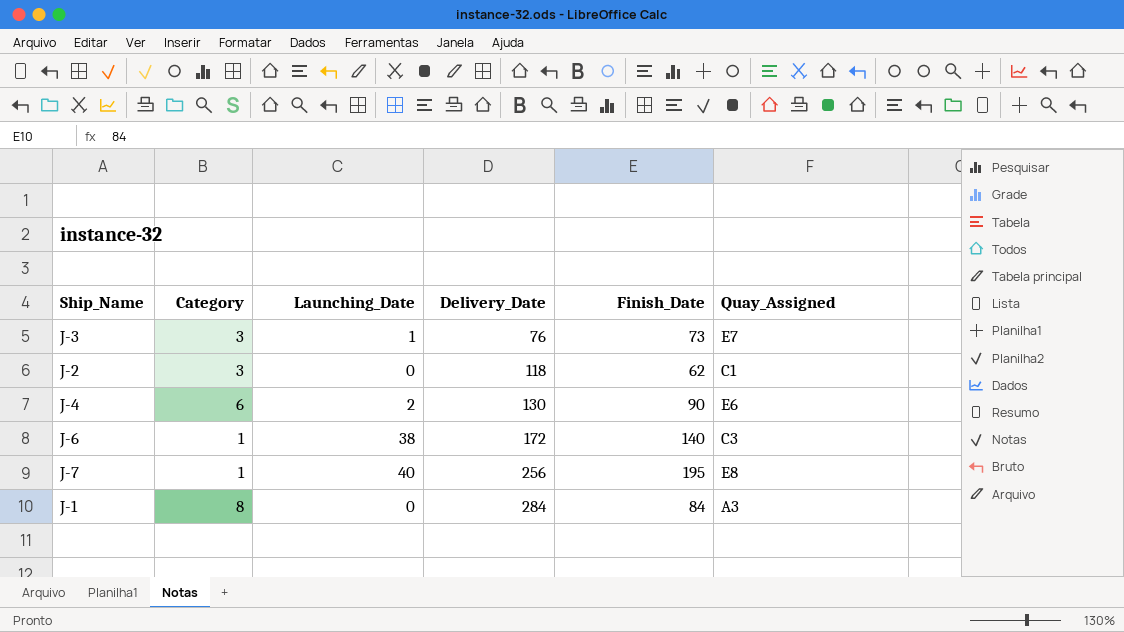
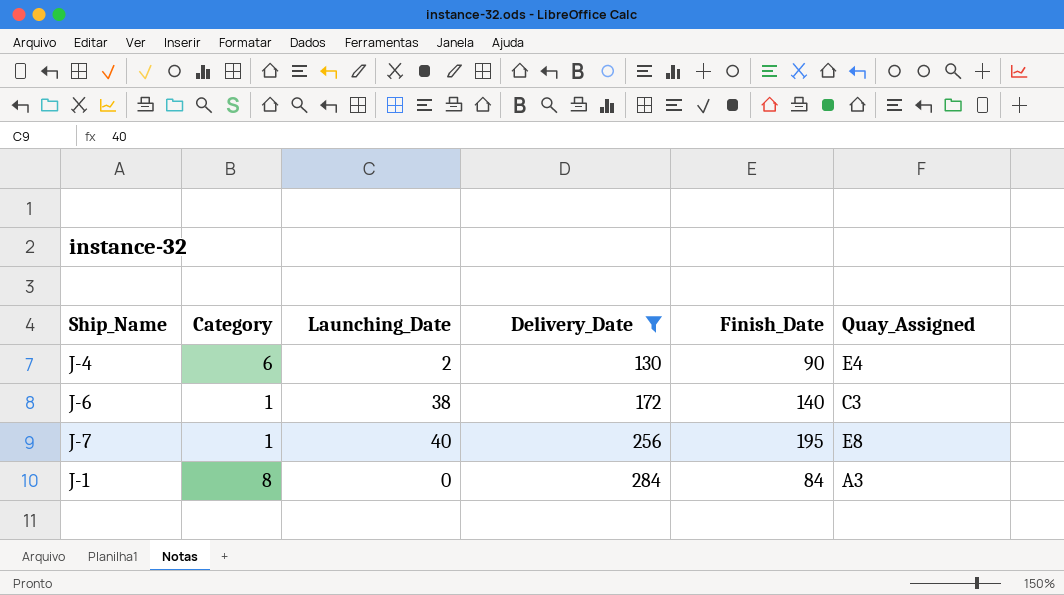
filter: none -> Delivery_Date >= 130
J-4 | Quay_Assigned: E6 -> E4

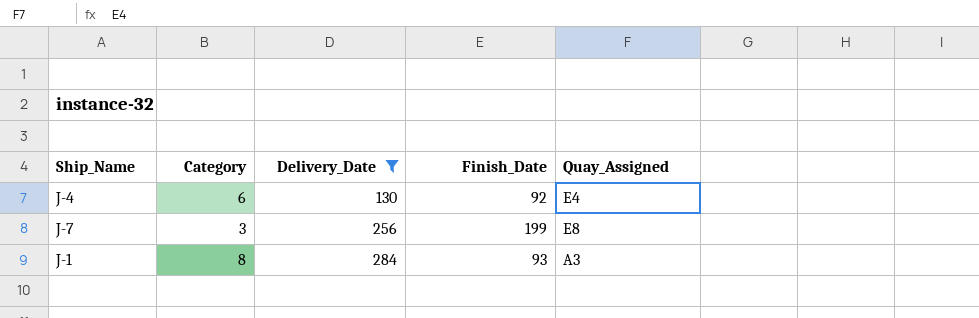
column Launching_Date | position: 3 -> none
row J-6: 1 | 38 | 172 | 140 | C3 -> none
J-4 | Finish_Date: 90 -> 92
J-7 | Category: 1 -> 3
J-7 | Finish_Date: 195 -> 199
J-1 | Finish_Date: 84 -> 93

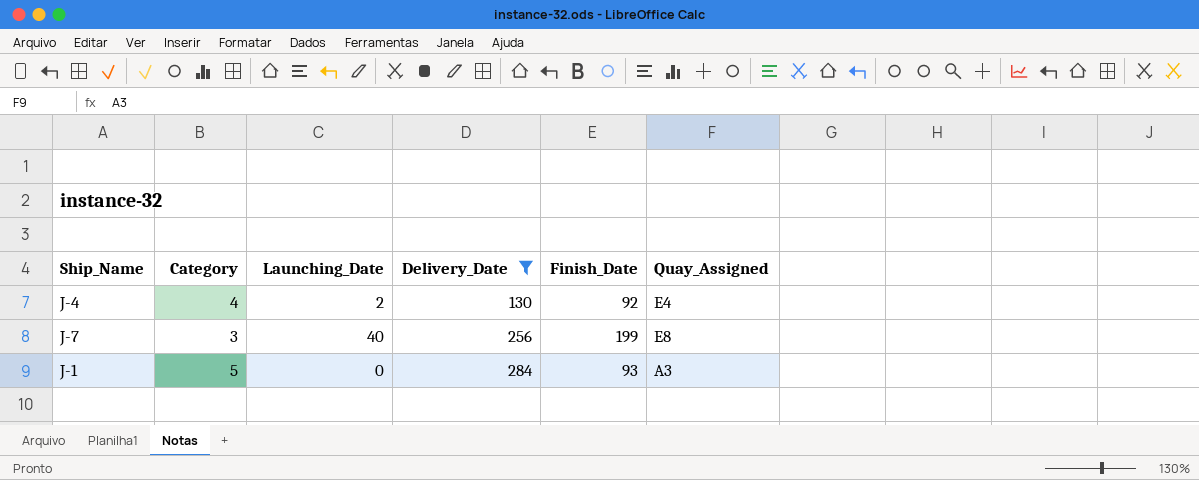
column Launching_Date | position: none -> 3
J-4 | Category: 6 -> 4
J-1 | Category: 8 -> 5

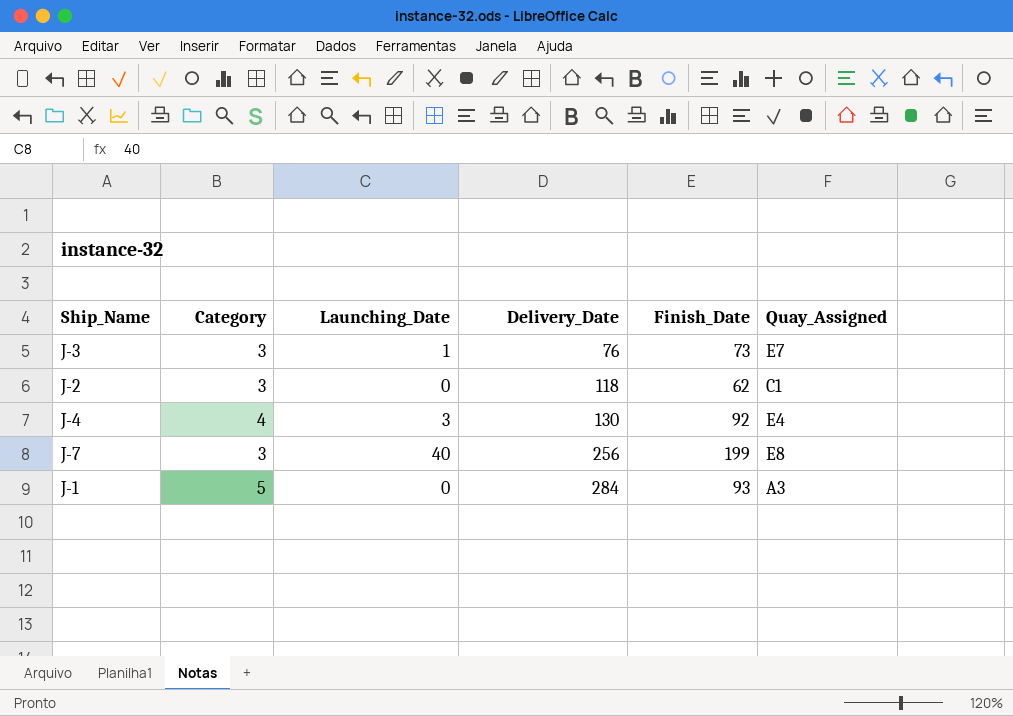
filter: Delivery_Date >= 130 -> none
J-4 | Launching_Date: 2 -> 3

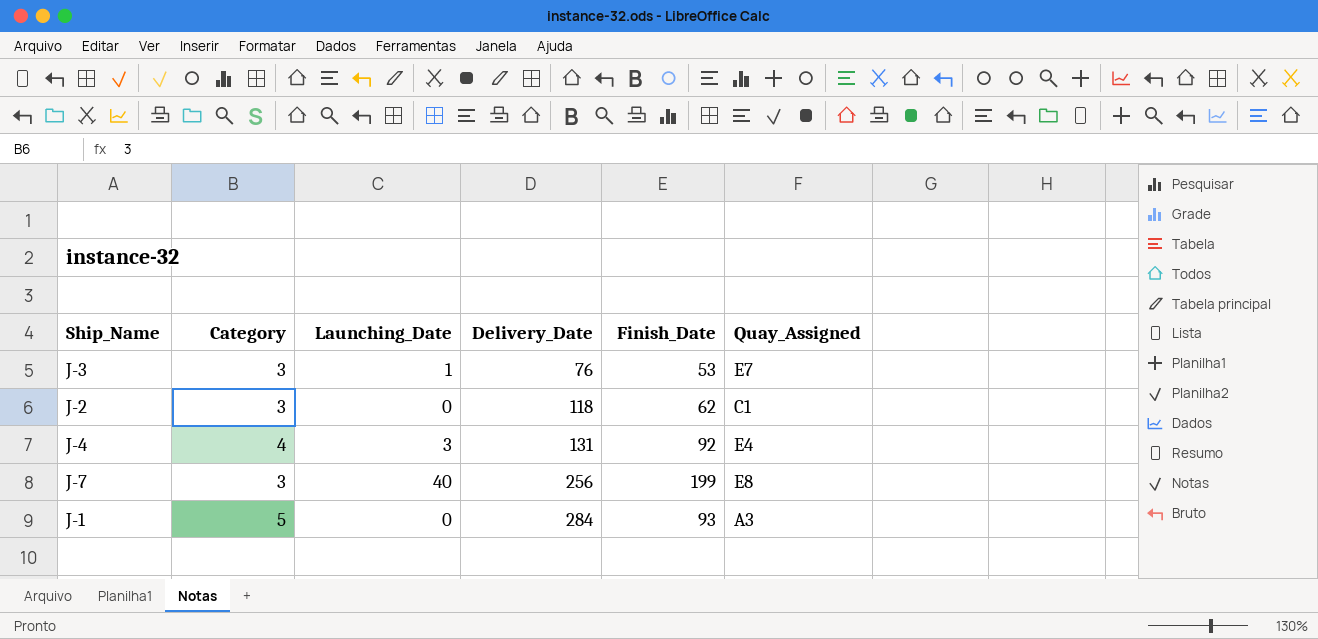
J-3 | Finish_Date: 73 -> 53
J-4 | Delivery_Date: 130 -> 131

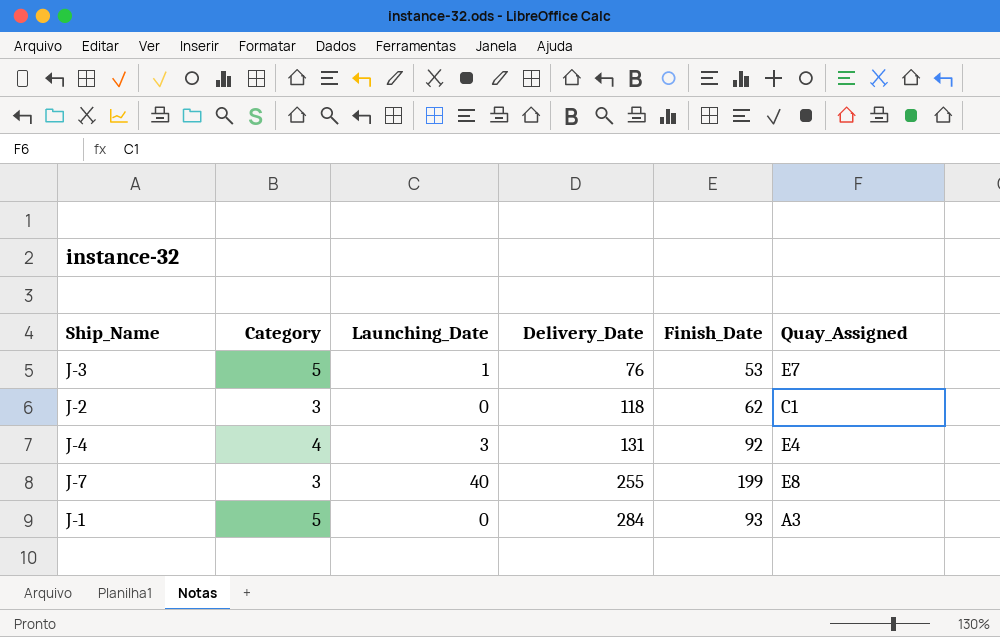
J-3 | Category: 3 -> 5
J-7 | Delivery_Date: 256 -> 255

